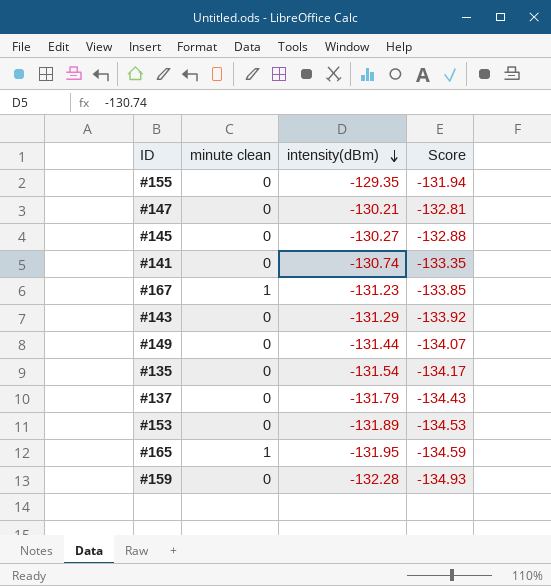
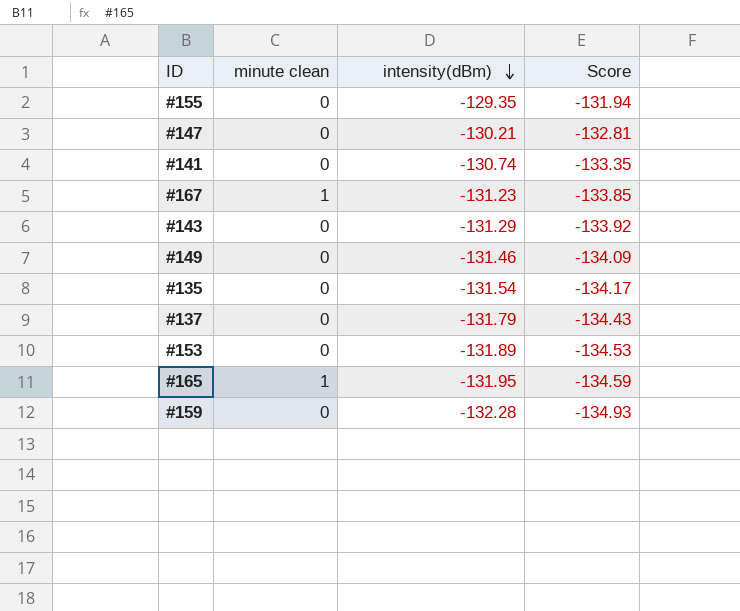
row #145: 0 | -130.27 | -132.88 -> none
#149 | intensity(dBm): -131.44 -> -131.46
#149 | Score: -134.07 -> -134.09

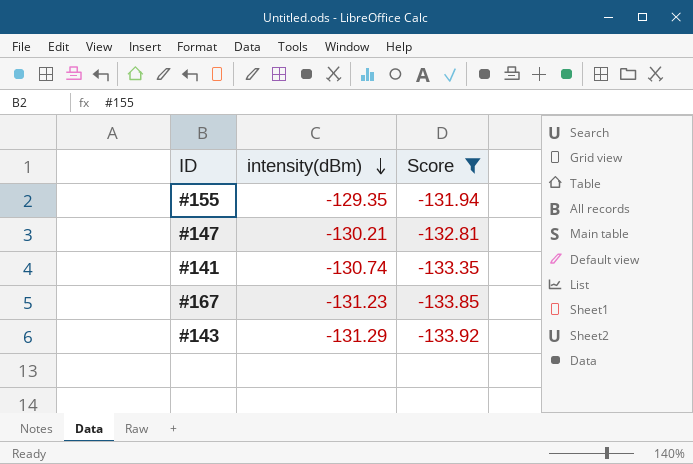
filter: none -> Score >= -133.92
column minute clean | position: 2 -> none

